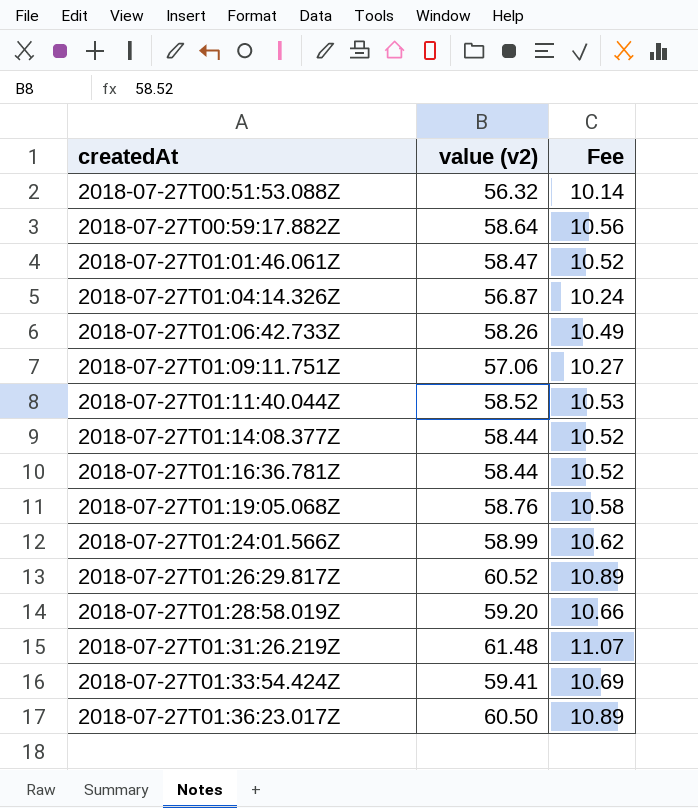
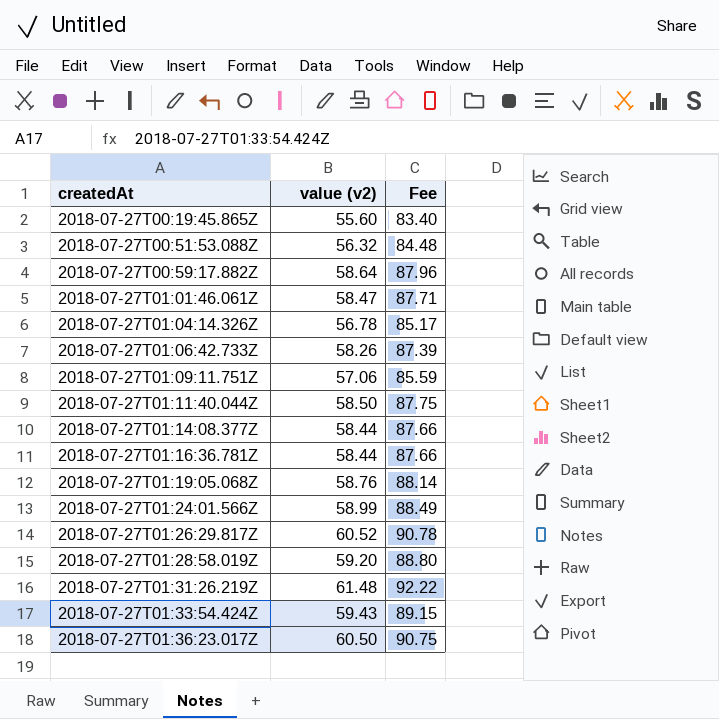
column Fee | formula: [value (v2)] * 0.18 -> [value (v2)] * 1.5
row 2018-07-27T00:19:45.865Z: none -> 55.60 | 83.40
2018-07-27T01:04:14.326Z | value (v2): 56.87 -> 56.78
2018-07-27T01:11:40.044Z | value (v2): 58.52 -> 58.50
2018-07-27T01:33:54.424Z | value (v2): 59.41 -> 59.43

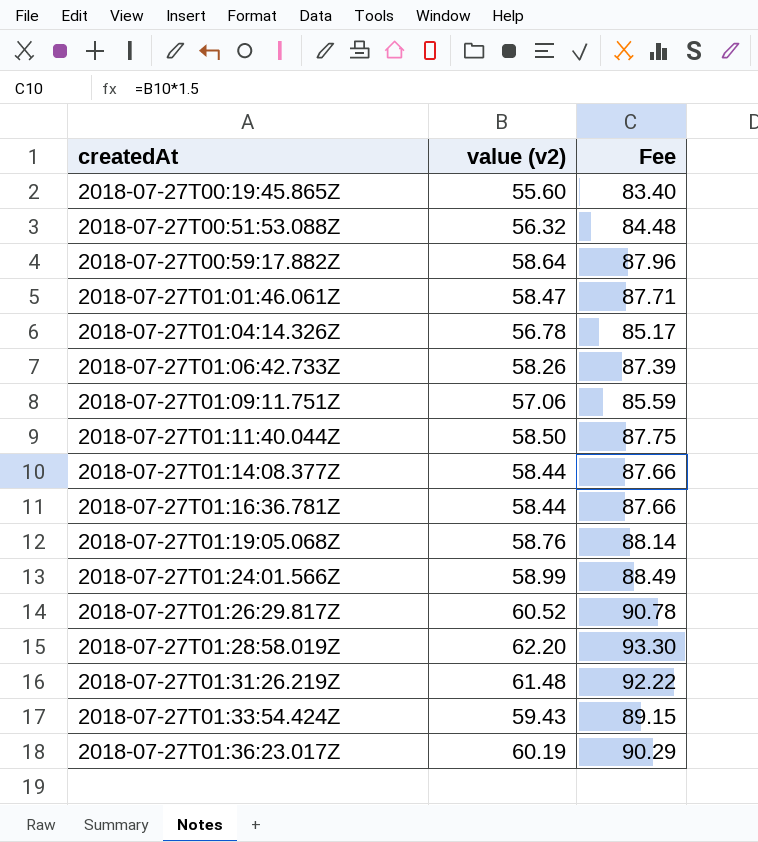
2018-07-27T01:28:58.019Z | value (v2): 59.20 -> 62.20
2018-07-27T01:28:58.019Z | Fee: 88.80 -> 93.30
2018-07-27T01:36:23.017Z | value (v2): 60.50 -> 60.19
2018-07-27T01:36:23.017Z | Fee: 90.75 -> 90.29

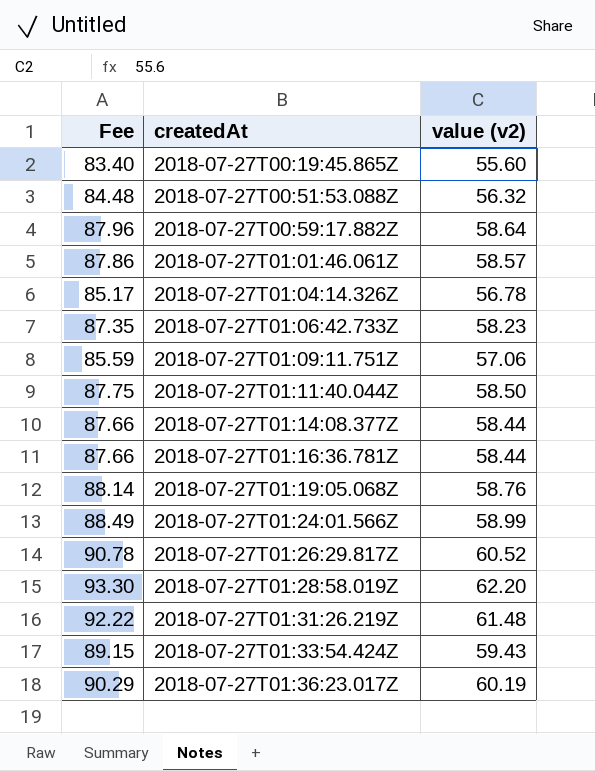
column Fee | position: 3 -> 1
2018-07-27T01:01:46.061Z | Fee: 87.71 -> 87.86
2018-07-27T01:01:46.061Z | value (v2): 58.47 -> 58.57
2018-07-27T01:06:42.733Z | Fee: 87.39 -> 87.35
2018-07-27T01:06:42.733Z | value (v2): 58.26 -> 58.23

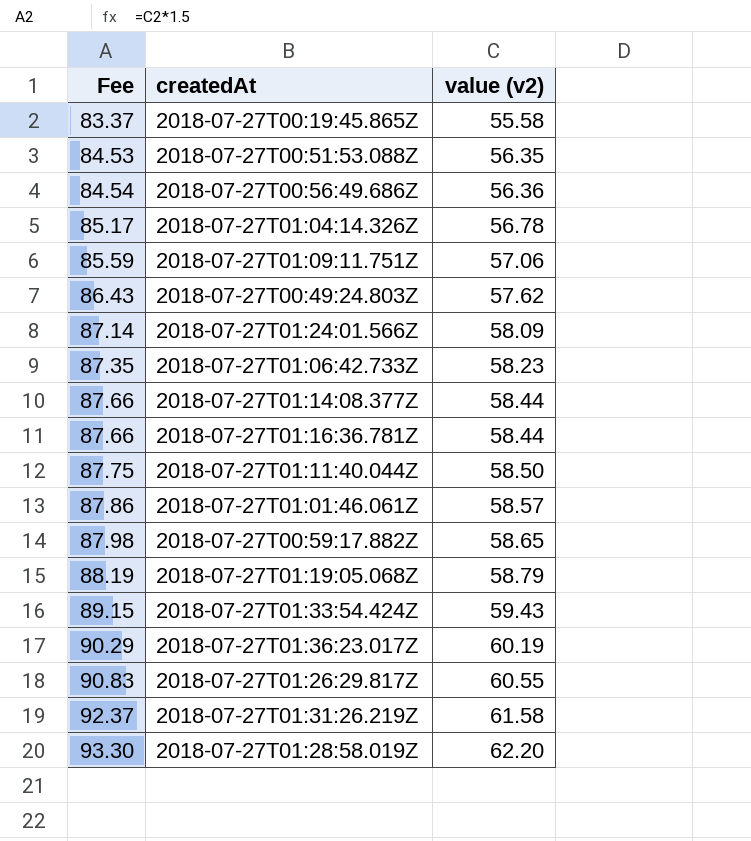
row order: createdAt ascending -> Fee ascending
2018-07-27T00:19:45.865Z | Fee: 83.40 -> 83.37
2018-07-27T00:19:45.865Z | value (v2): 55.60 -> 55.58
2018-07-27T00:51:53.088Z | Fee: 84.48 -> 84.53
2018-07-27T00:51:53.088Z | value (v2): 56.32 -> 56.35
row 2018-07-27T00:56:49.686Z: none -> 84.54 | 56.36
row 2018-07-27T00:49:24.803Z: none -> 86.43 | 57.62
2018-07-27T01:24:01.566Z | Fee: 88.49 -> 87.14
2018-07-27T01:24:01.566Z | value (v2): 58.99 -> 58.09
2018-07-27T00:59:17.882Z | Fee: 87.96 -> 87.98
2018-07-27T00:59:17.882Z | value (v2): 58.64 -> 58.65
2018-07-27T01:19:05.068Z | Fee: 88.14 -> 88.19
2018-07-27T01:19:05.068Z | value (v2): 58.76 -> 58.79
2018-07-27T01:26:29.817Z | Fee: 90.78 -> 90.83
2018-07-27T01:26:29.817Z | value (v2): 60.52 -> 60.55
2018-07-27T01:31:26.219Z | Fee: 92.22 -> 92.37
2018-07-27T01:31:26.219Z | value (v2): 61.48 -> 61.58

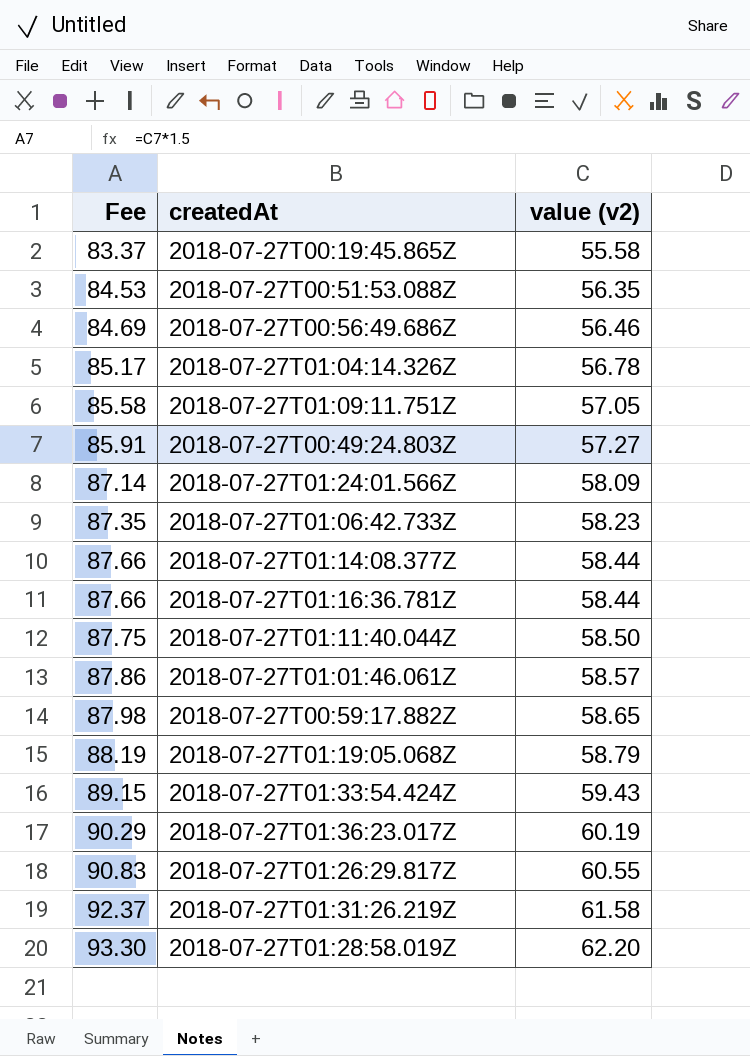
2018-07-27T00:56:49.686Z | Fee: 84.54 -> 84.69
2018-07-27T00:56:49.686Z | value (v2): 56.36 -> 56.46
2018-07-27T01:09:11.751Z | Fee: 85.59 -> 85.58
2018-07-27T01:09:11.751Z | value (v2): 57.06 -> 57.05
2018-07-27T00:49:24.803Z | Fee: 86.43 -> 85.91
2018-07-27T00:49:24.803Z | value (v2): 57.62 -> 57.27

